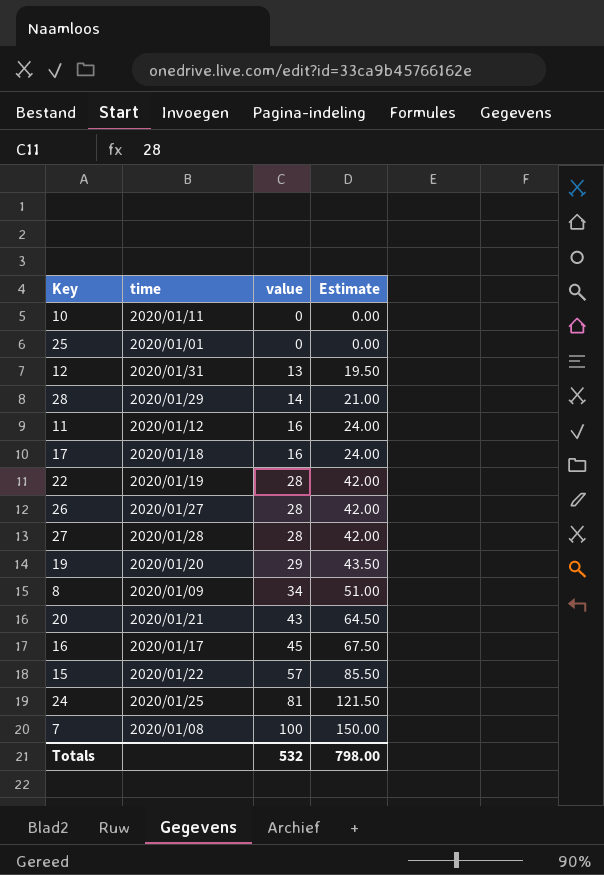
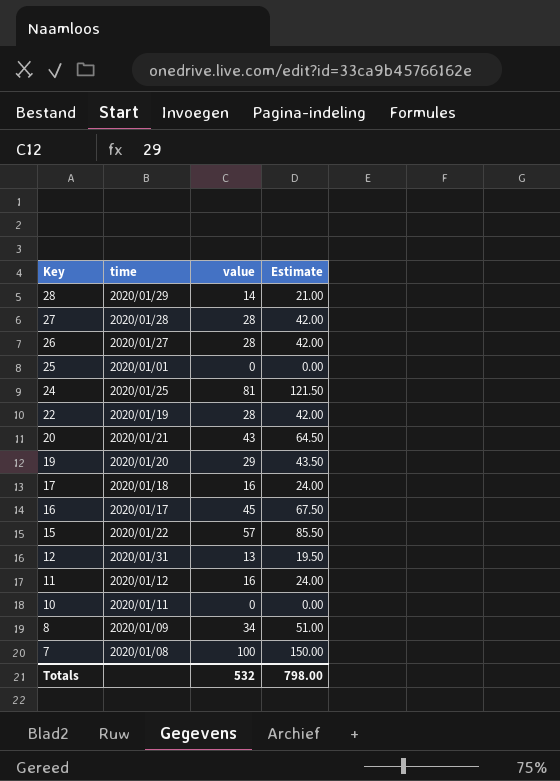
row order: value ascending -> Key descending

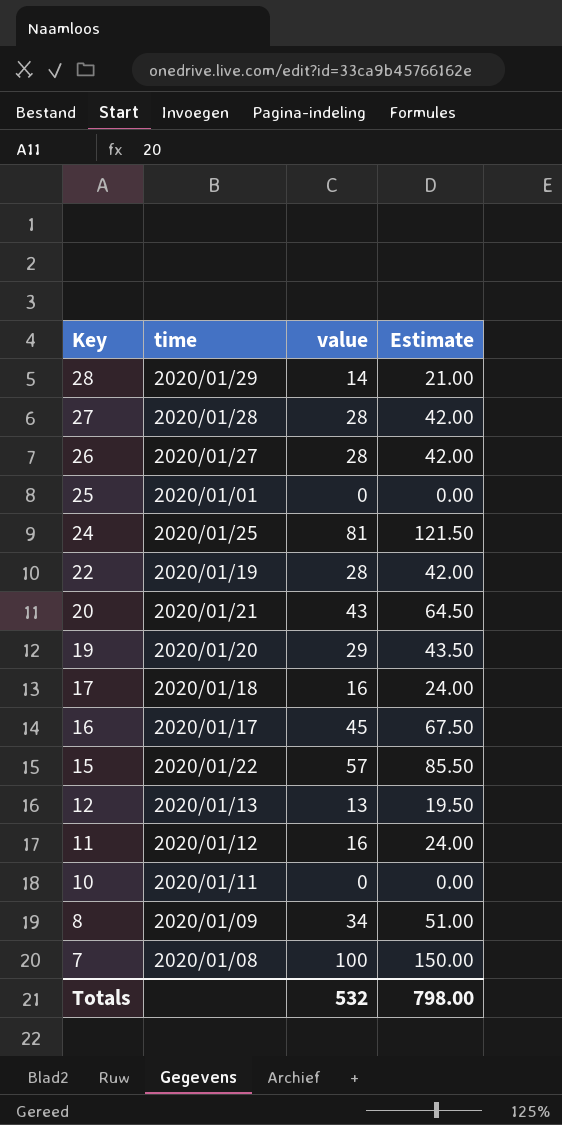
12 | time: 2020/01/31 -> 2020/01/13

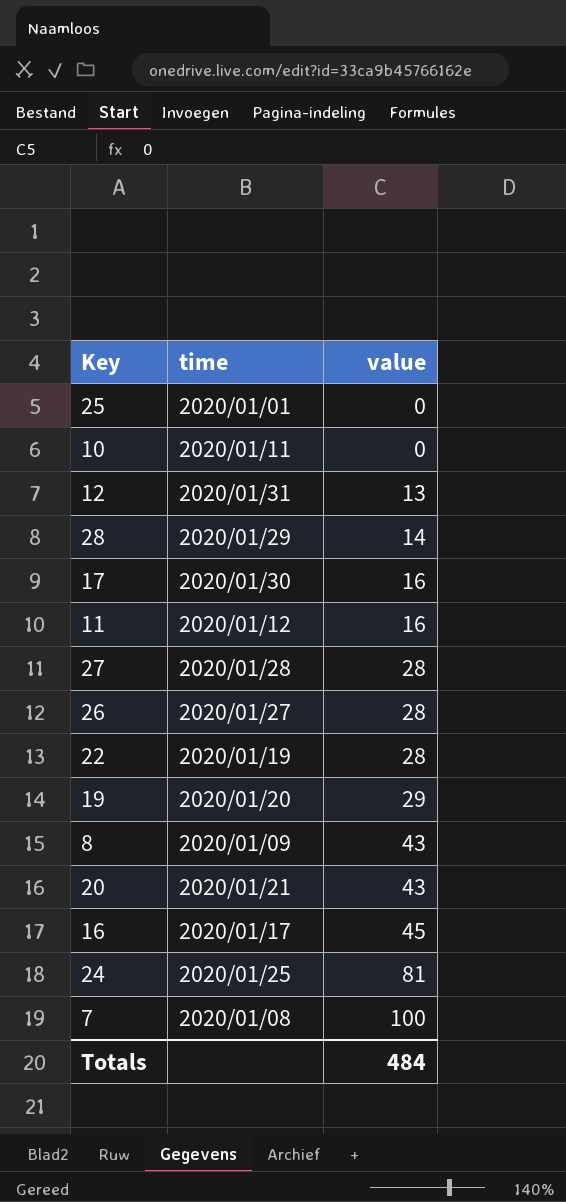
row order: Key descending -> value ascending
column Estimate | formula: [value] * 1.5 -> none
row 15: 2020/01/22 | 57 | 85.50 -> none
12 | time: 2020/01/13 -> 2020/01/31
17 | time: 2020/01/18 -> 2020/01/30
8 | value: 34 -> 43
Totals | value: 532 -> 484

